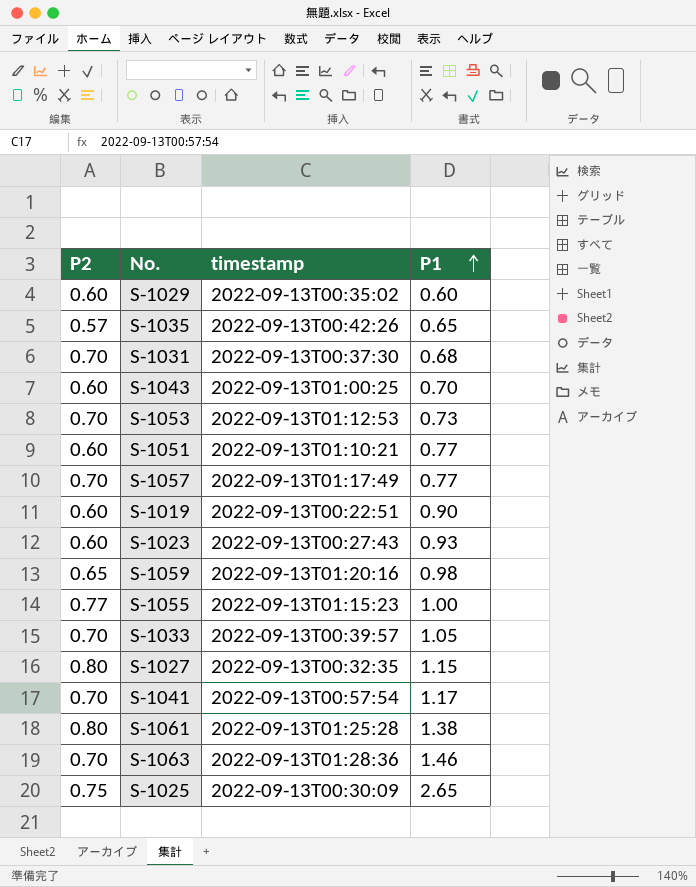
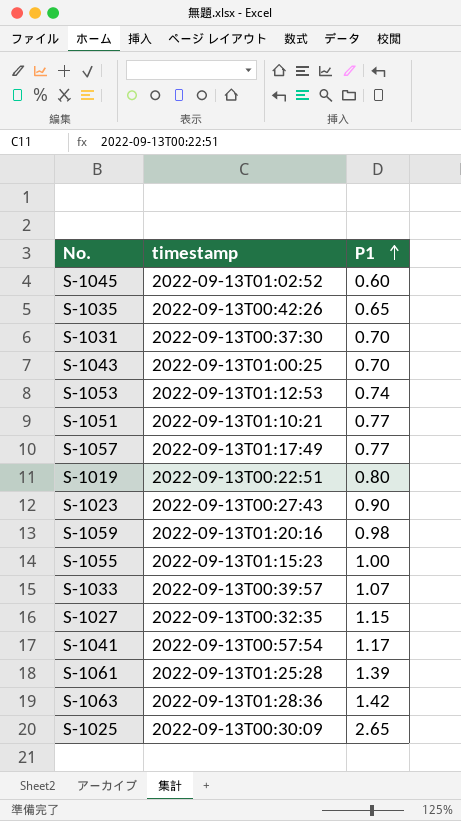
column P2 | position: 1 -> none
row S-1029: 0.60 | 2022-09-13T00:35:02 | 0.60 -> none
row S-1045: none -> 2022-09-13T01:02:52 | 0.60
S-1031 | P1: 0.68 -> 0.70
S-1053 | P1: 0.73 -> 0.74
S-1019 | P1: 0.90 -> 0.80
S-1023 | P1: 0.93 -> 0.90
S-1033 | P1: 1.05 -> 1.07
S-1061 | P1: 1.38 -> 1.39
S-1063 | P1: 1.46 -> 1.42

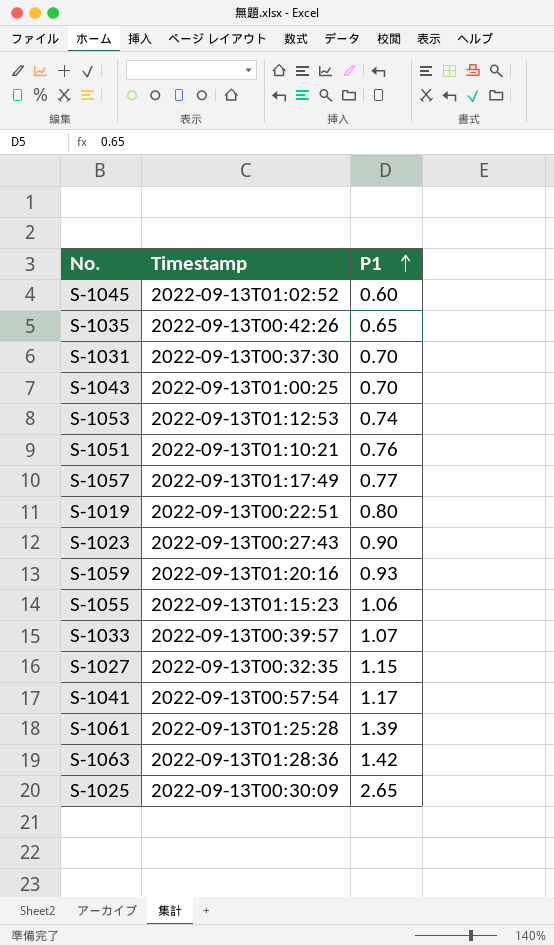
column name: timestamp -> Timestamp
S-1051 | P1: 0.77 -> 0.76
S-1059 | P1: 0.98 -> 0.93
S-1055 | P1: 1.00 -> 1.06

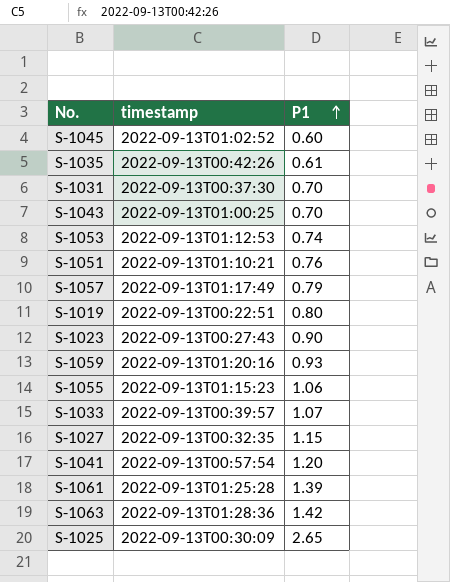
column name: Timestamp -> timestamp
S-1035 | P1: 0.65 -> 0.61
S-1057 | P1: 0.77 -> 0.79
S-1041 | P1: 1.17 -> 1.20

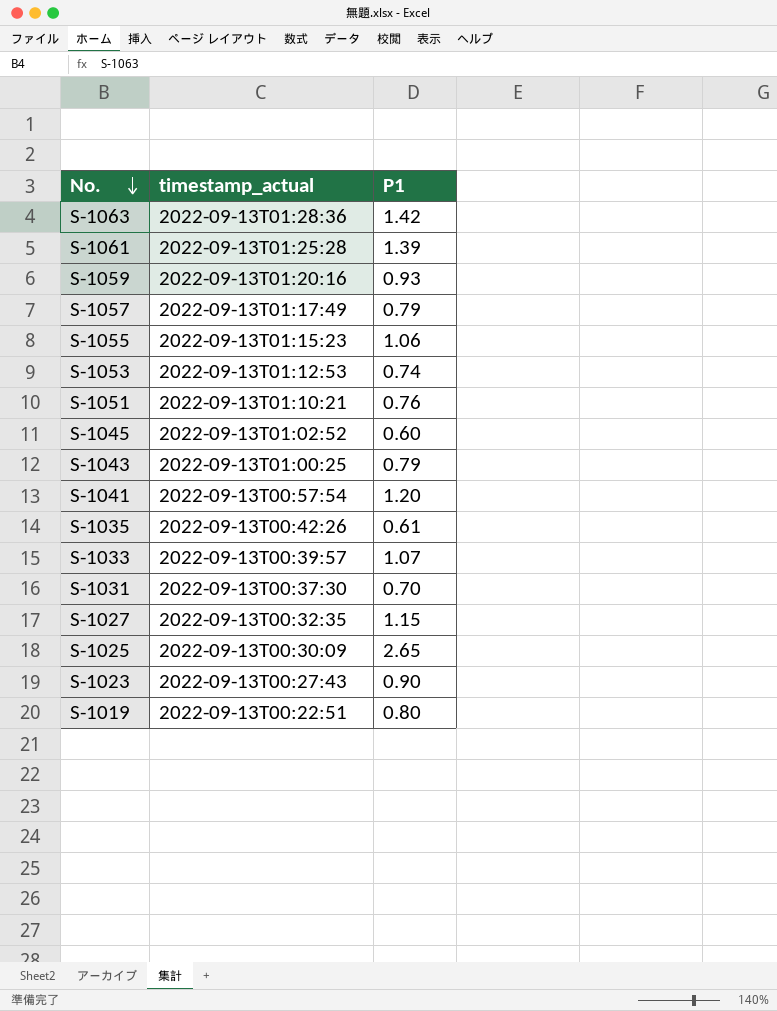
row order: P1 ascending -> No. descending
column name: timestamp -> timestamp_actual
S-1043 | P1: 0.70 -> 0.79

